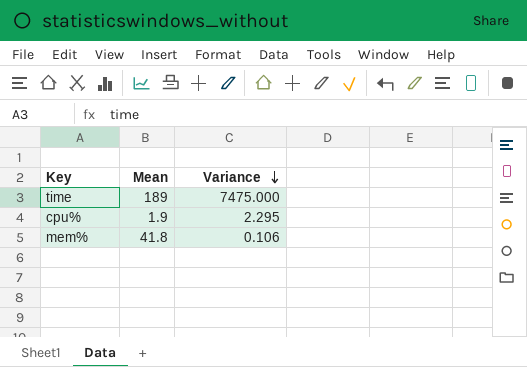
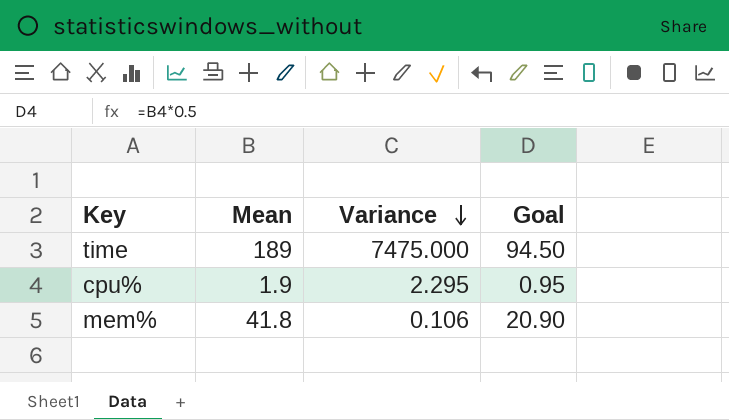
column Goal | formula: none -> [Mean] * 0.5

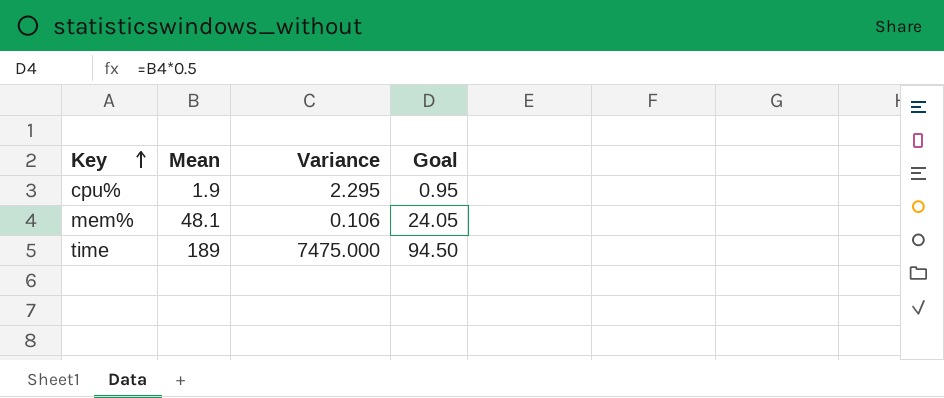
row order: Variance descending -> Key ascending
mem% | Mean: 41.8 -> 48.1
mem% | Goal: 20.90 -> 24.05

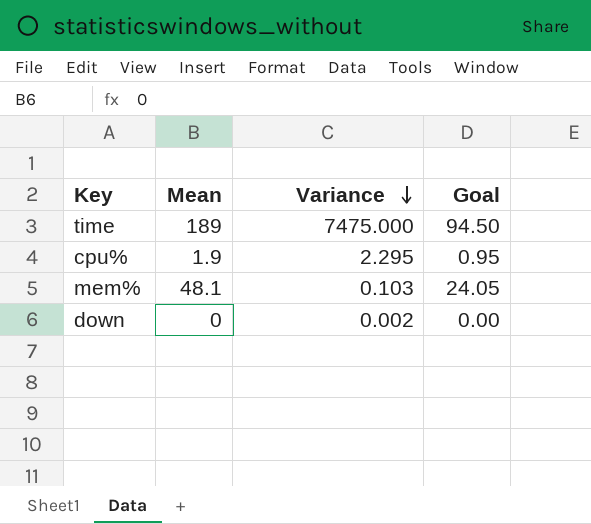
row order: Key ascending -> Variance descending
mem% | Variance: 0.106 -> 0.103
row down: none -> 0 | 0.002 | 0.00

